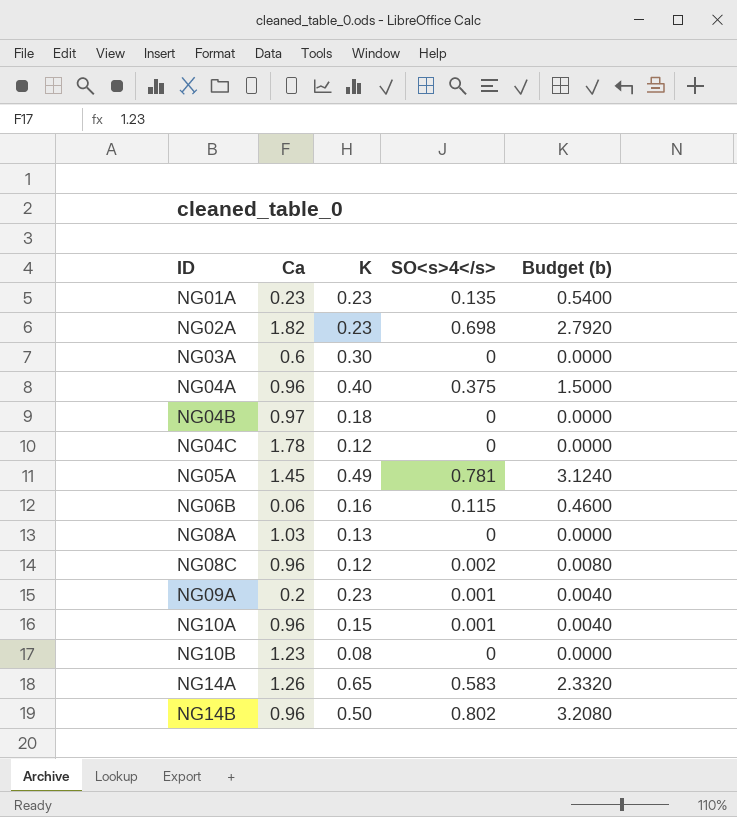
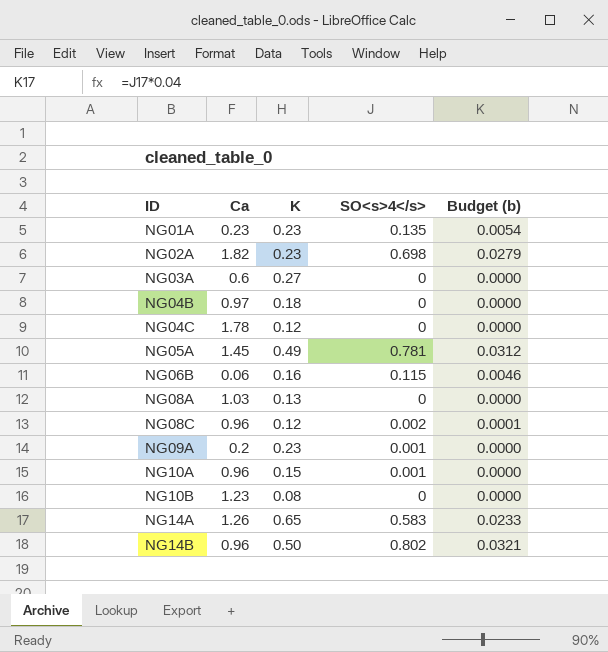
column Budget (b) | formula: [SO<s>4</s>] * 4 -> [SO<s>4</s>] * 0.04
row NG04A: 0.96 | 0.40 | 0.375 | 1.5000 -> none
NG03A | K: 0.30 -> 0.27

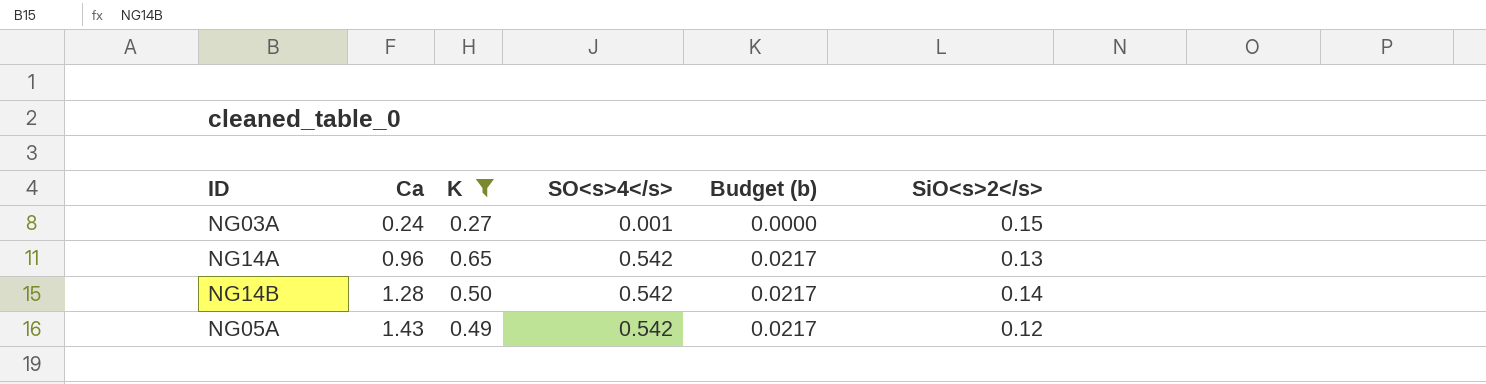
filter: none -> K >= 0.27
row order: ID ascending -> Ca ascending
column SiO<s>2</s> | position: none -> 6
NG03A | Ca: 0.6 -> 0.24
NG03A | SO<s>4</s>: 0 -> 0.001
NG14A | Ca: 1.26 -> 0.96
NG14A | SO<s>4</s>: 0.583 -> 0.542
NG14A | Budget (b): 0.0233 -> 0.0217
NG14B | Ca: 0.96 -> 1.28
NG14B | SO<s>4</s>: 0.802 -> 0.542
NG14B | Budget (b): 0.0321 -> 0.0217
NG05A | Ca: 1.45 -> 1.43
NG05A | SO<s>4</s>: 0.781 -> 0.542
NG05A | Budget (b): 0.0312 -> 0.0217

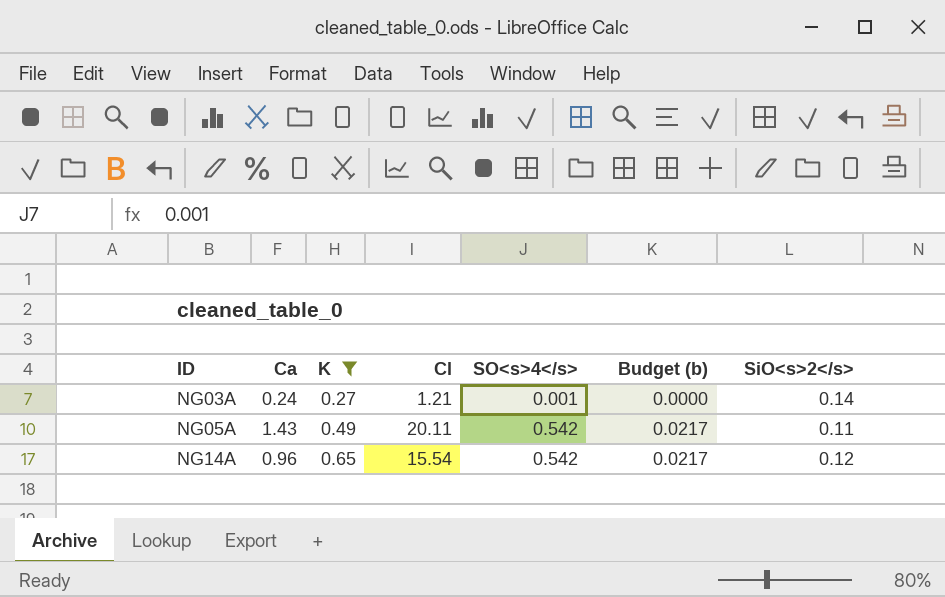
row order: Ca ascending -> ID ascending
column Cl | position: none -> 4
row NG14B: 1.28 | 0.50 | 0.542 | 0.0217 | 0.14 -> none
NG03A | SiO<s>2</s>: 0.15 -> 0.14
NG05A | SiO<s>2</s>: 0.12 -> 0.11
NG14A | SiO<s>2</s>: 0.13 -> 0.12

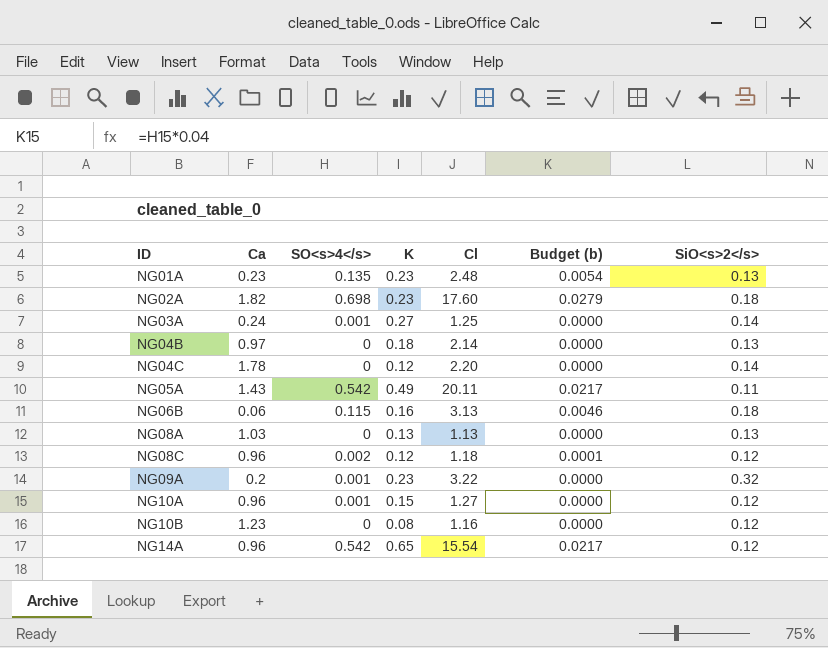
filter: K >= 0.27 -> none
column SO<s>4</s> | position: 5 -> 3
NG03A | Cl: 1.21 -> 1.25

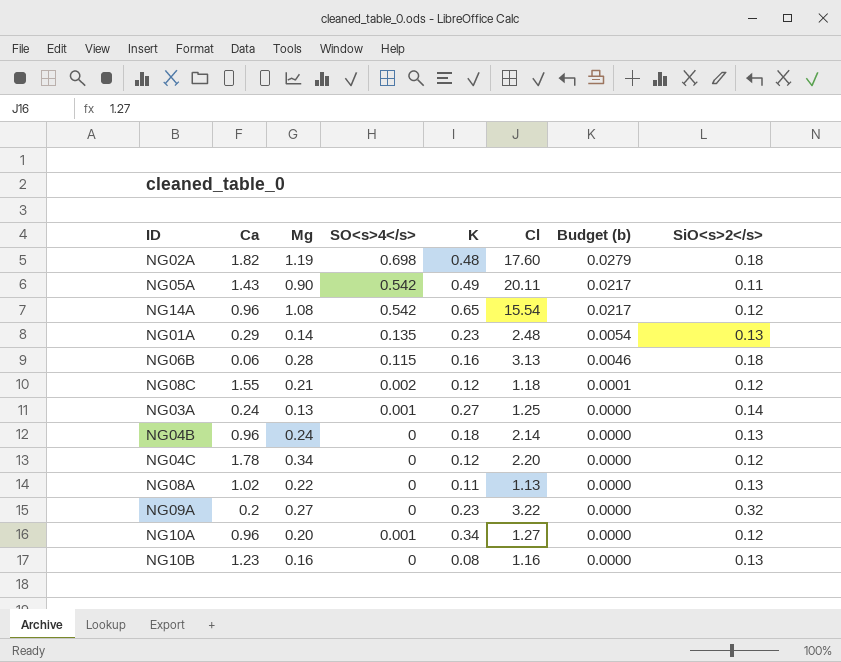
row order: ID ascending -> Budget (b) descending
column Mg | position: none -> 3
NG02A | K: 0.23 -> 0.48
NG01A | Ca: 0.23 -> 0.29
NG08C | Ca: 0.96 -> 1.55
NG04B | Ca: 0.97 -> 0.96
NG04C | SiO<s>2</s>: 0.14 -> 0.12
NG08A | Ca: 1.03 -> 1.02
NG08A | K: 0.13 -> 0.11
NG09A | SO<s>4</s>: 0.001 -> 0
NG10A | K: 0.15 -> 0.34
NG10B | SiO<s>2</s>: 0.12 -> 0.13

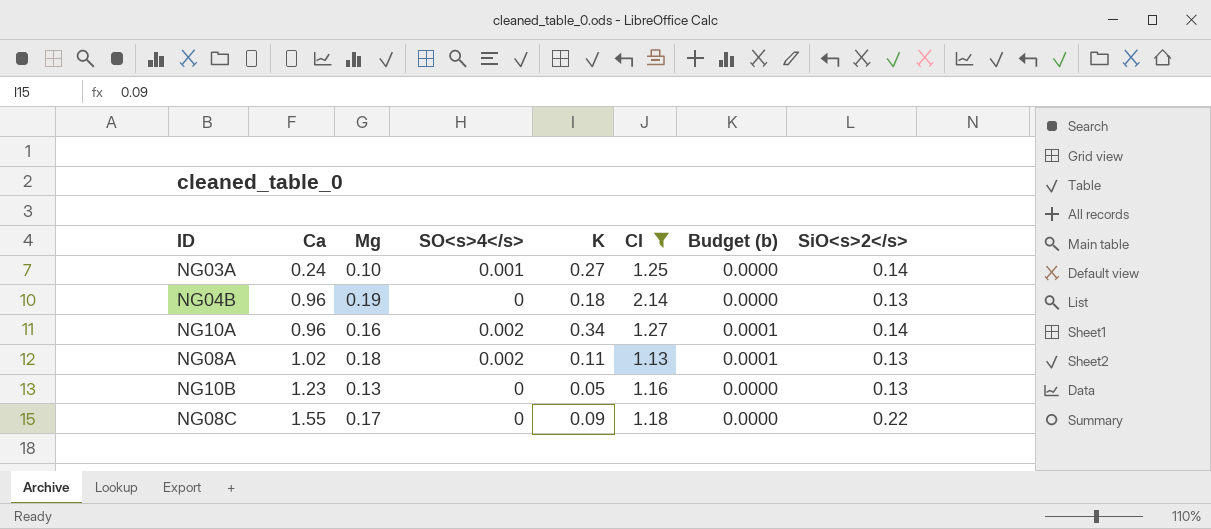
filter: none -> Cl <= 2.14
row order: Budget (b) descending -> Ca ascending
NG03A | Mg: 0.13 -> 0.10
NG04B | Mg: 0.24 -> 0.19
NG10A | Mg: 0.20 -> 0.16
NG10A | SO<s>4</s>: 0.001 -> 0.002
NG10A | Budget (b): 0.0000 -> 0.0001
NG10A | SiO<s>2</s>: 0.12 -> 0.14
NG08A | Mg: 0.22 -> 0.18
NG08A | SO<s>4</s>: 0 -> 0.002
NG08A | Budget (b): 0.0000 -> 0.0001
NG10B | Mg: 0.16 -> 0.13
NG10B | K: 0.08 -> 0.05
NG08C | Mg: 0.21 -> 0.17
NG08C | SO<s>4</s>: 0.002 -> 0
NG08C | K: 0.12 -> 0.09
NG08C | Budget (b): 0.0001 -> 0.0000
NG08C | SiO<s>2</s>: 0.12 -> 0.22

